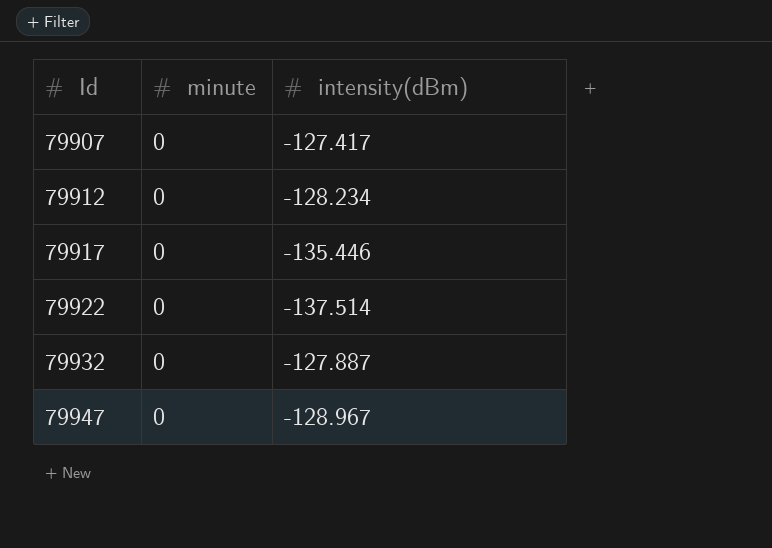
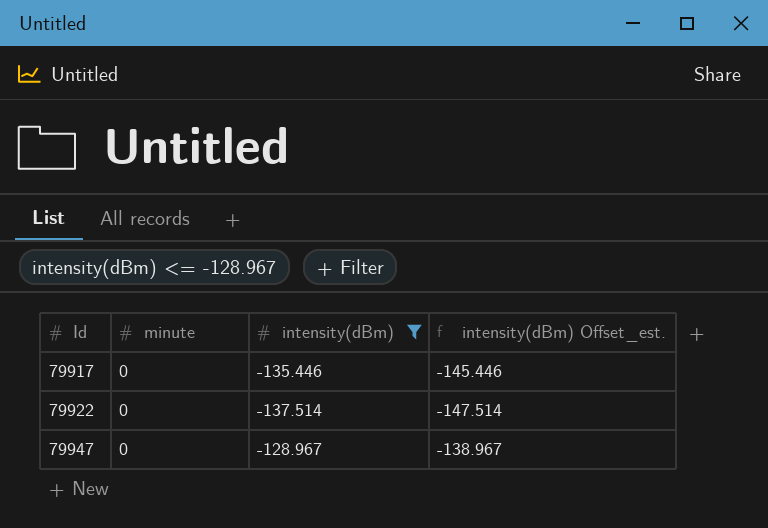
filter: none -> intensity(dBm) <= -128.967
column intensity(dBm) Offset_est. | formula: none -> [intensity(dBm)] - 10

